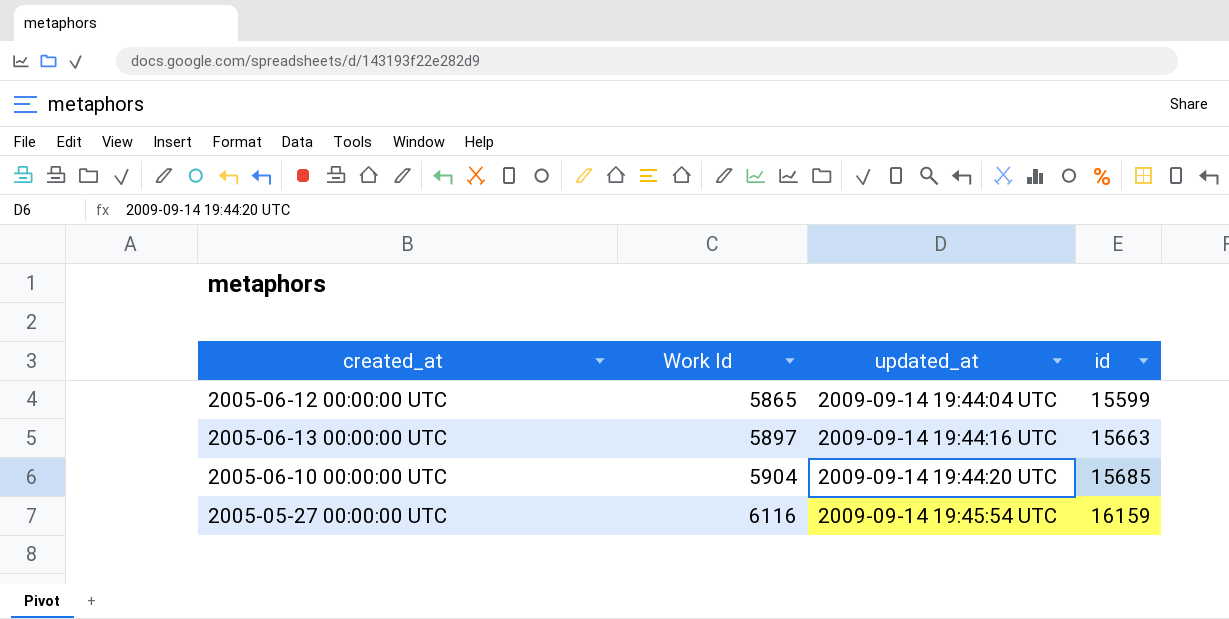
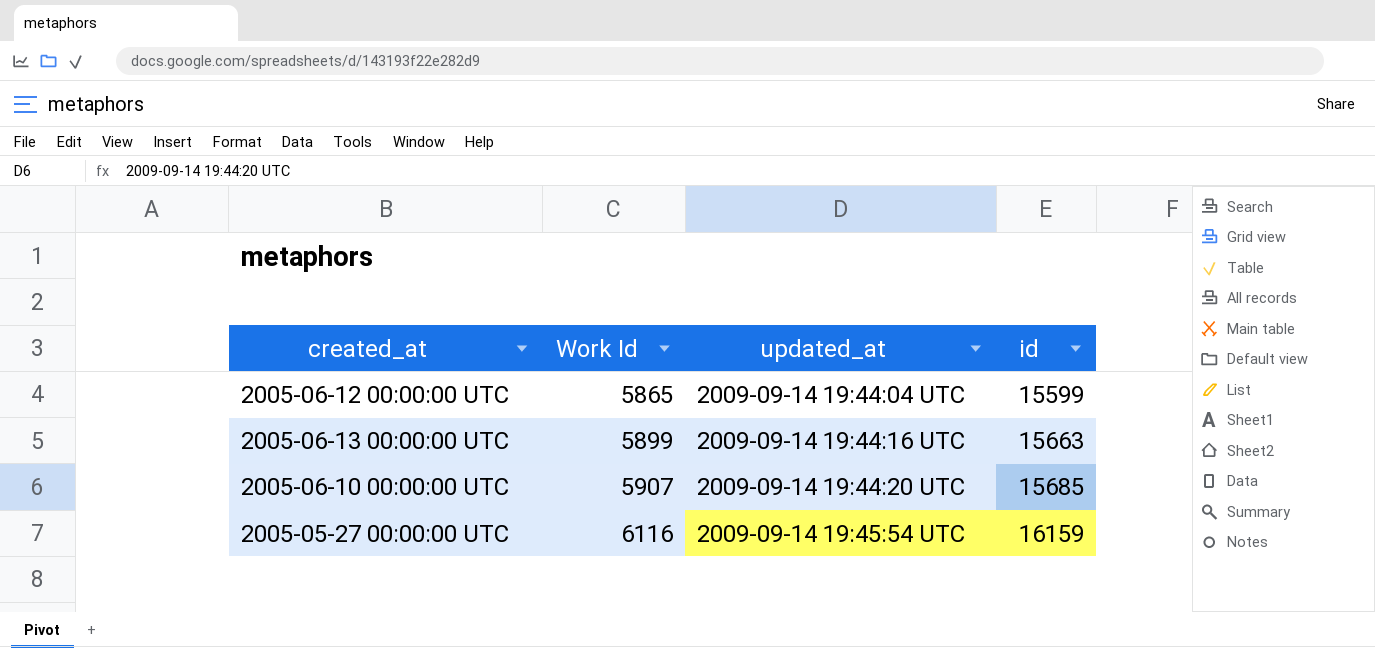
2005-06-13 00:00:00 UTC | Work Id: 5897 -> 5899
2005-06-10 00:00:00 UTC | Work Id: 5904 -> 5907

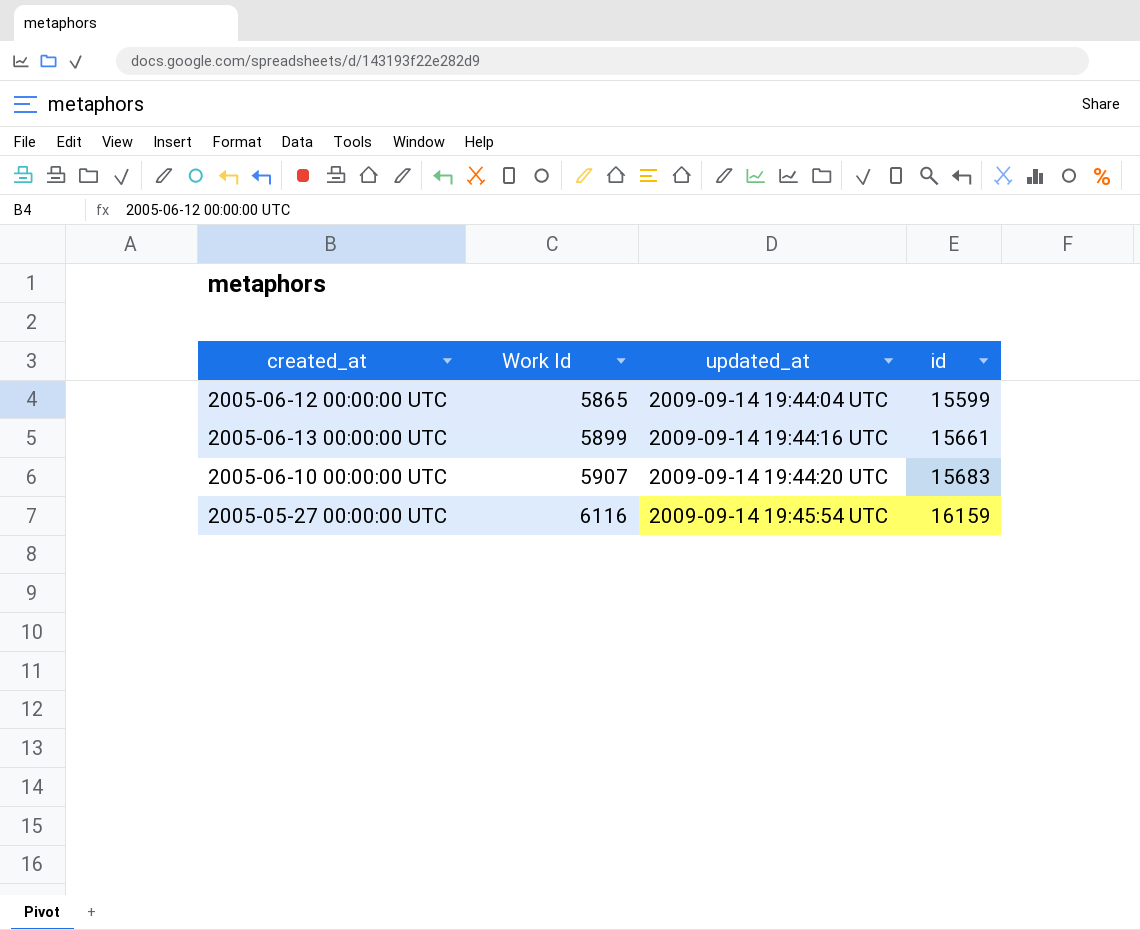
2005-06-13 00:00:00 UTC | id: 15663 -> 15661
2005-06-10 00:00:00 UTC | id: 15685 -> 15683

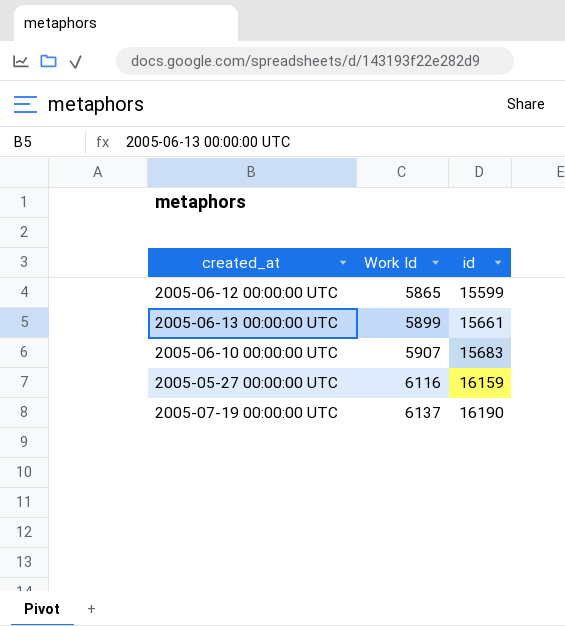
column updated_at | position: 3 -> none
row 2005-07-19 00:00:00 UTC: none -> 6137 | 16190

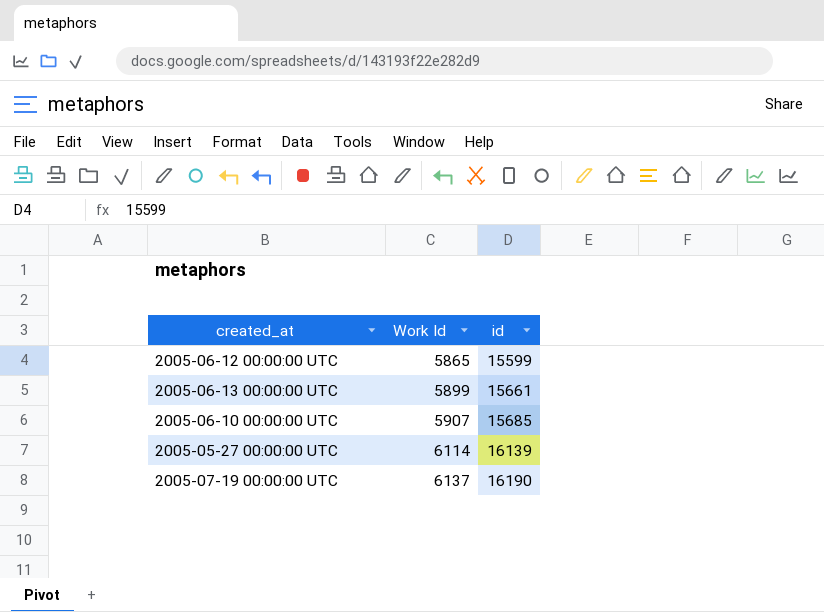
2005-06-10 00:00:00 UTC | id: 15683 -> 15685
2005-05-27 00:00:00 UTC | Work Id: 6116 -> 6114
2005-05-27 00:00:00 UTC | id: 16159 -> 16139

